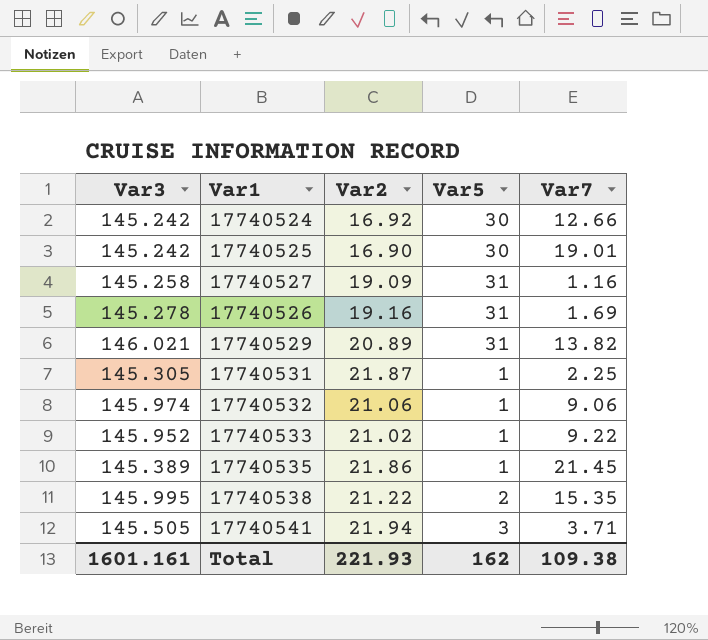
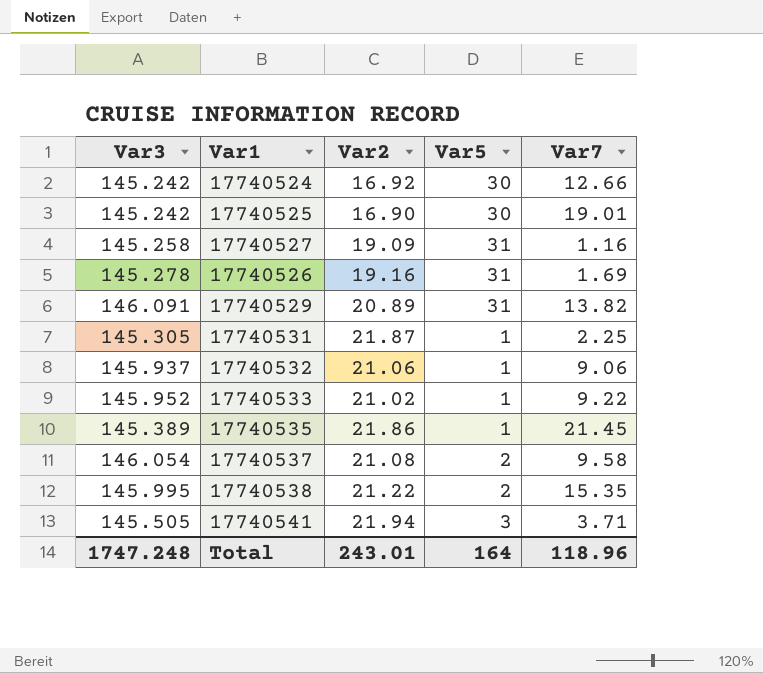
17740529 | Var3: 146.021 -> 146.091
17740532 | Var3: 145.974 -> 145.937
row 17740537: none -> 146.054 | 21.08 | 2 | 9.58
Total | Var3: 1601.161 -> 1747.248
Total | Var2: 221.93 -> 243.01
Total | Var5: 162 -> 164
Total | Var7: 109.38 -> 118.96

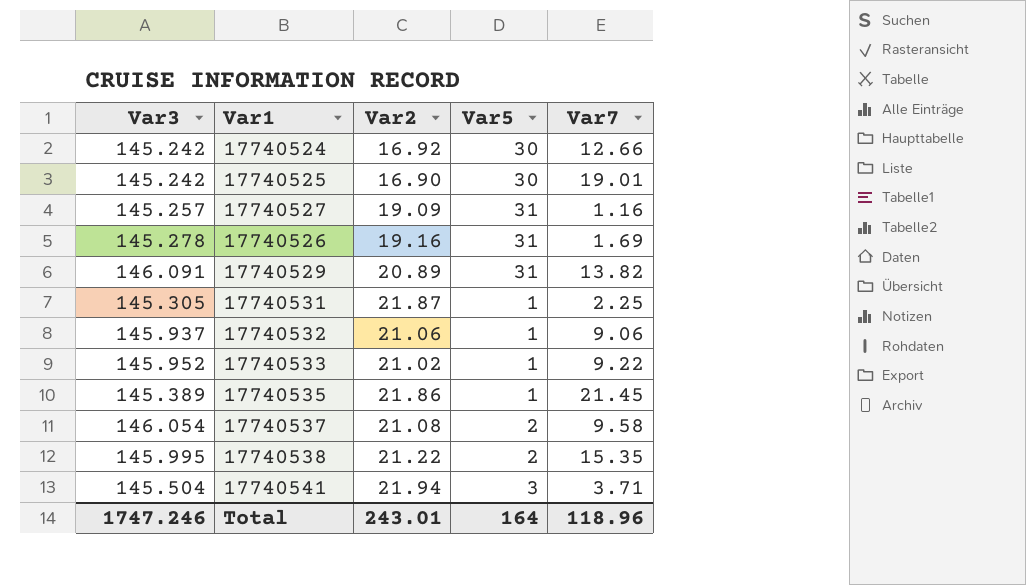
17740527 | Var3: 145.258 -> 145.257
17740541 | Var3: 145.505 -> 145.504
Total | Var3: 1747.248 -> 1747.246

